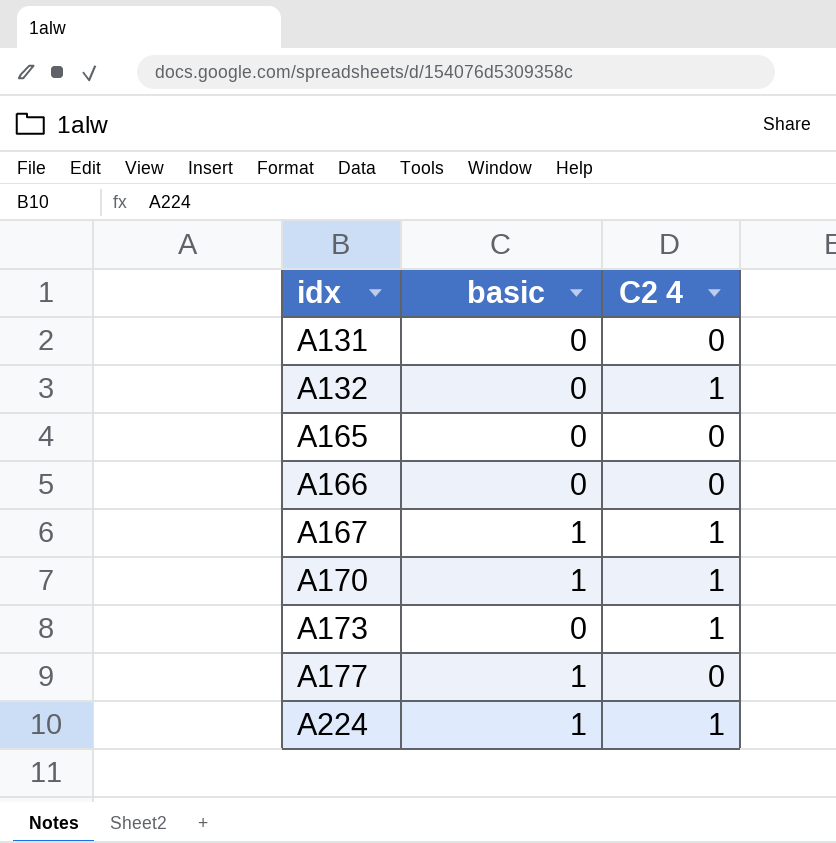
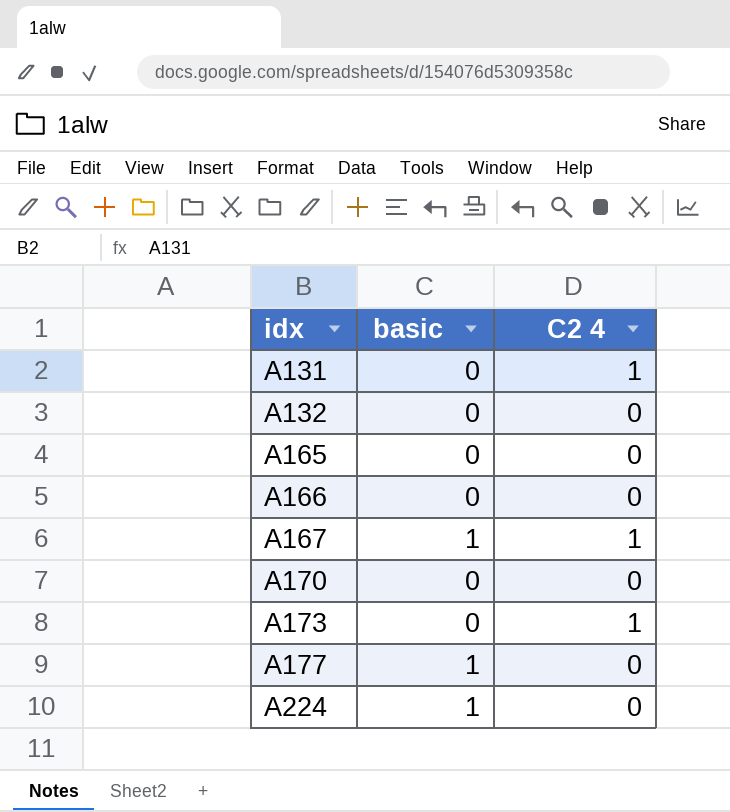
A131 | C2 4: 0 -> 1
A132 | C2 4: 1 -> 0
A170 | basic: 1 -> 0
A170 | C2 4: 1 -> 0
A224 | C2 4: 1 -> 0

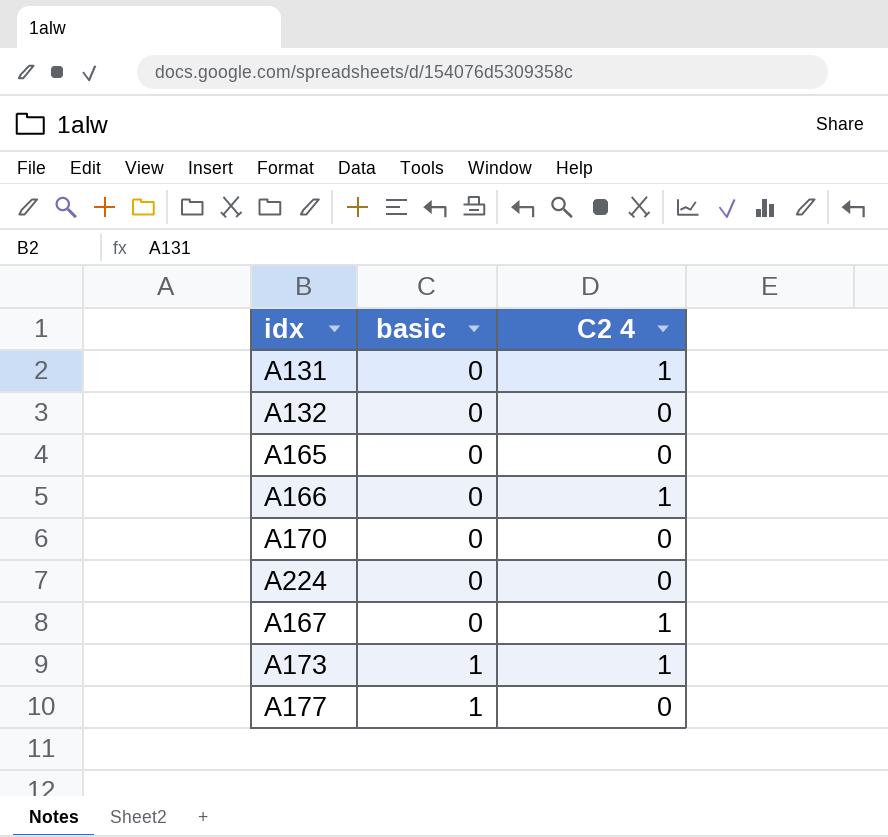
row order: idx ascending -> basic ascending
A166 | C2 4: 0 -> 1
A224 | basic: 1 -> 0
A167 | basic: 1 -> 0
A173 | basic: 0 -> 1

